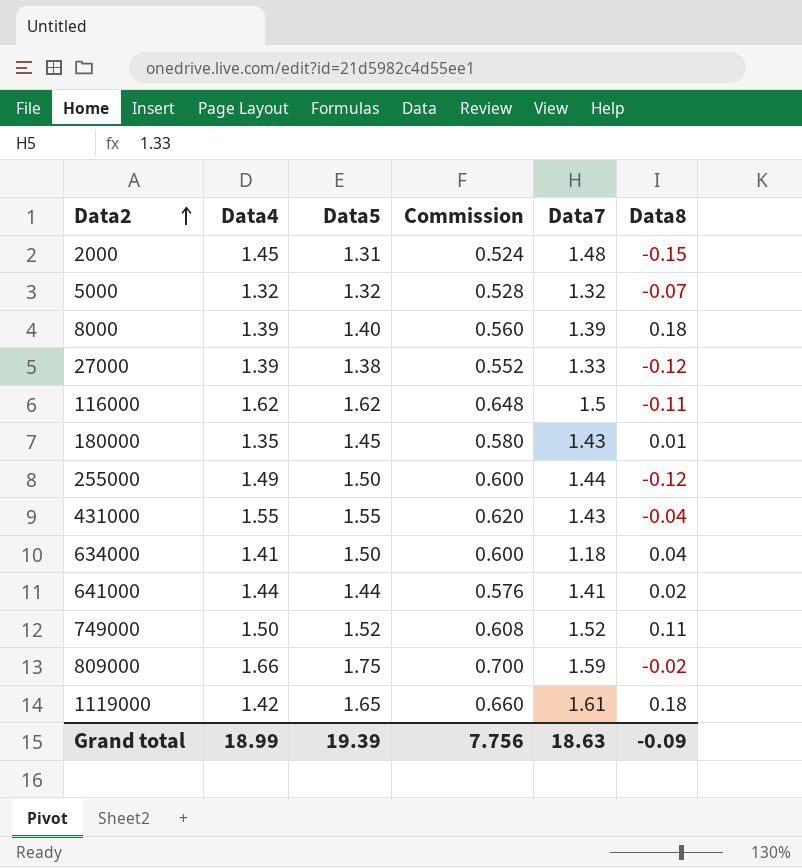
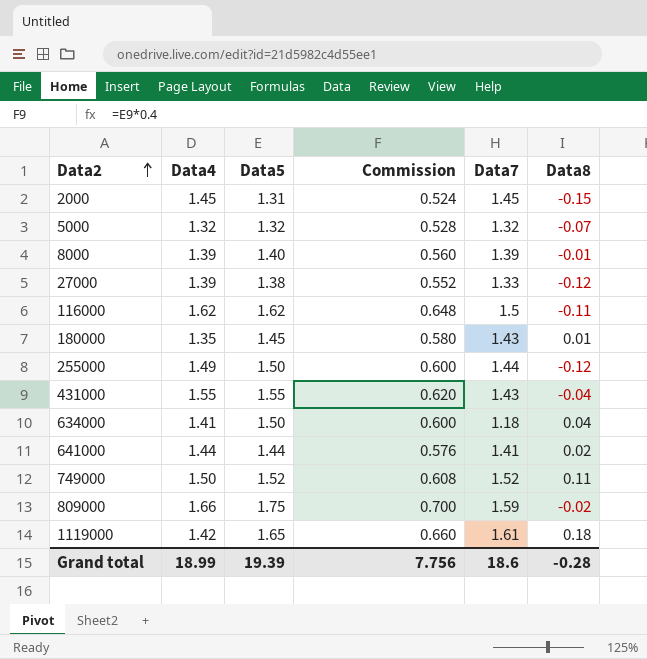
2000 | Data7: 1.48 -> 1.45
8000 | Data8: 0.18 -> -0.01
Grand total | Data7: 18.63 -> 18.6
Grand total | Data8: -0.09 -> -0.28

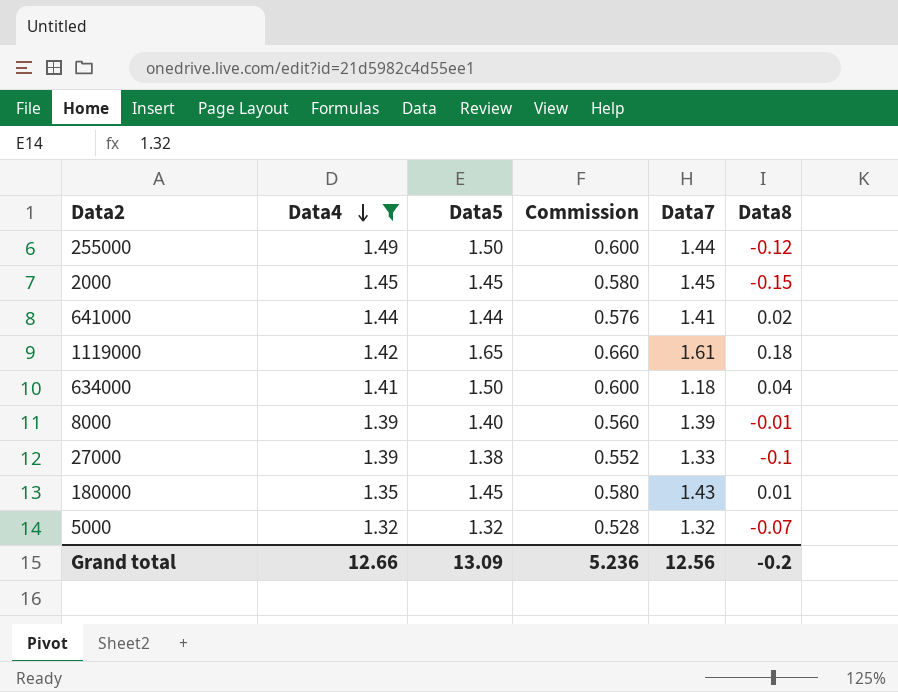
filter: none -> Data4 <= 1.49
row order: Data2 ascending -> Data4 descending
2000 | Data5: 1.31 -> 1.45
2000 | Commission: 0.524 -> 0.580
27000 | Data8: -0.12 -> -0.1
Grand total | Data4: 18.99 -> 12.66
Grand total | Data5: 19.39 -> 13.09
Grand total | Commission: 7.756 -> 5.236
Grand total | Data7: 18.6 -> 12.56
Grand total | Data8: -0.28 -> -0.2

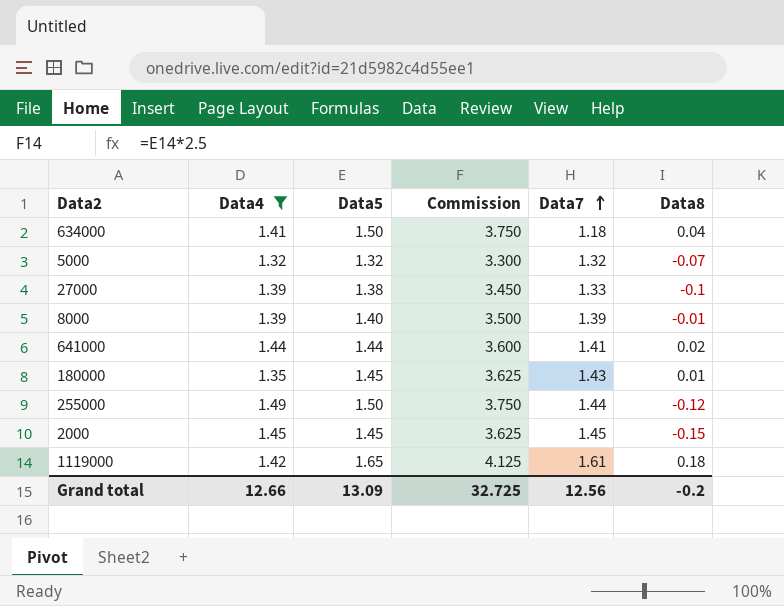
row order: Data4 descending -> Data7 ascending
column Commission | formula: [Data5] * 0.4 -> [Data5] * 2.5
Grand total | Commission: 5.236 -> 32.725

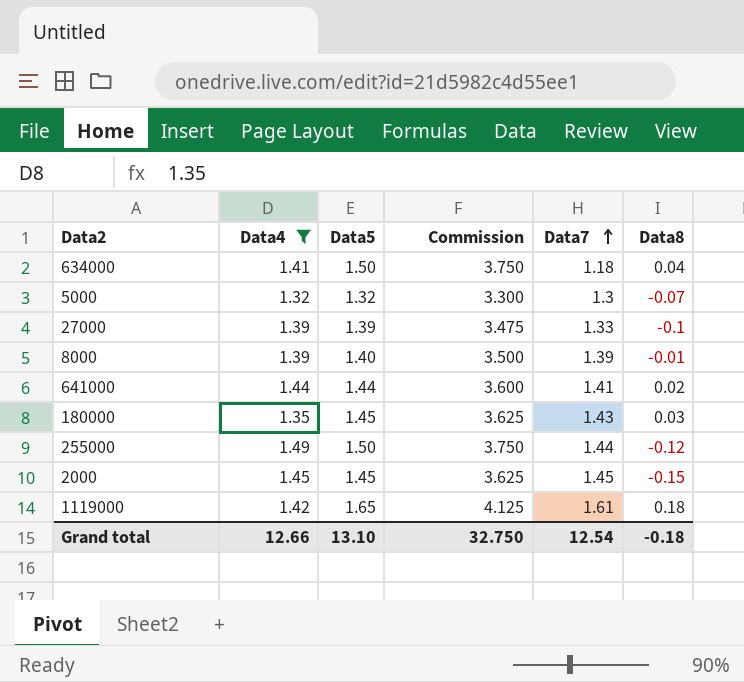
5000 | Data7: 1.32 -> 1.3
27000 | Data5: 1.38 -> 1.39
27000 | Commission: 3.450 -> 3.475
180000 | Data8: 0.01 -> 0.03
Grand total | Data5: 13.09 -> 13.10
Grand total | Commission: 32.725 -> 32.750
Grand total | Data7: 12.56 -> 12.54
Grand total | Data8: -0.2 -> -0.18

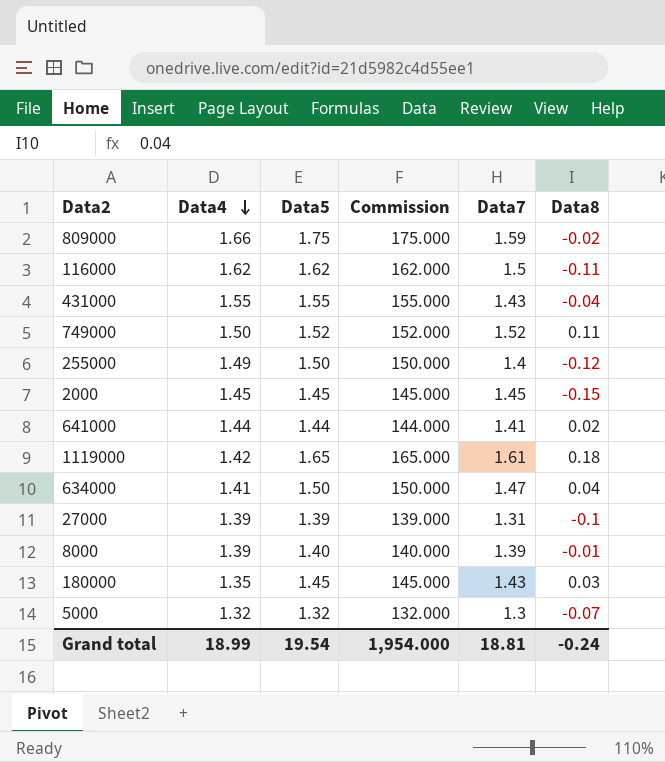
filter: Data4 <= 1.49 -> none
row order: Data7 ascending -> Data4 descending
column Commission | formula: [Data5] * 2.5 -> [Data5] * 100
255000 | Data7: 1.44 -> 1.4
634000 | Data7: 1.18 -> 1.47
27000 | Data7: 1.33 -> 1.31
Grand total | Data4: 12.66 -> 18.99
Grand total | Data5: 13.10 -> 19.54
Grand total | Commission: 32.750 -> 1,954.000
Grand total | Data7: 12.54 -> 18.81
Grand total | Data8: -0.18 -> -0.24

